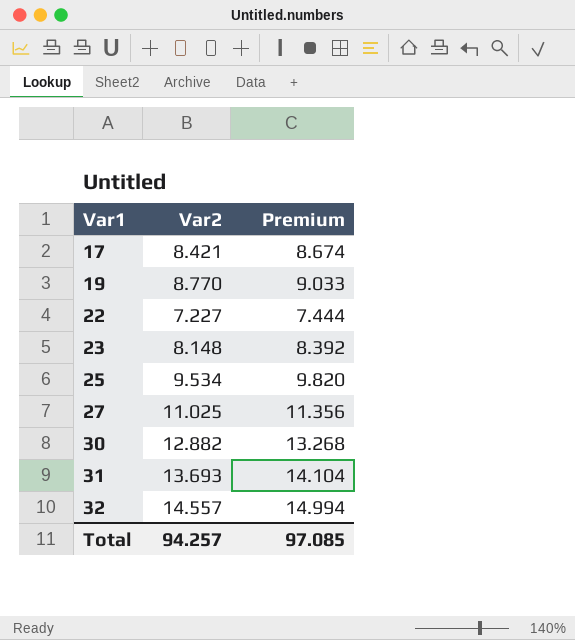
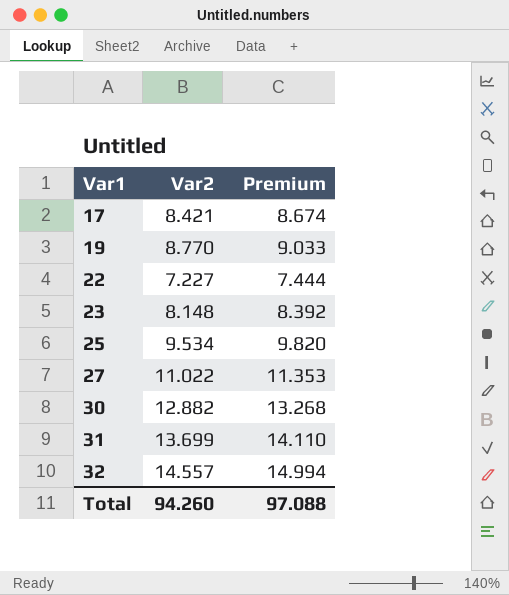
27 | Var2: 11.025 -> 11.022
27 | Premium: 11.356 -> 11.353
31 | Var2: 13.693 -> 13.699
31 | Premium: 14.104 -> 14.110
Total | Var2: 94.257 -> 94.260
Total | Premium: 97.085 -> 97.088

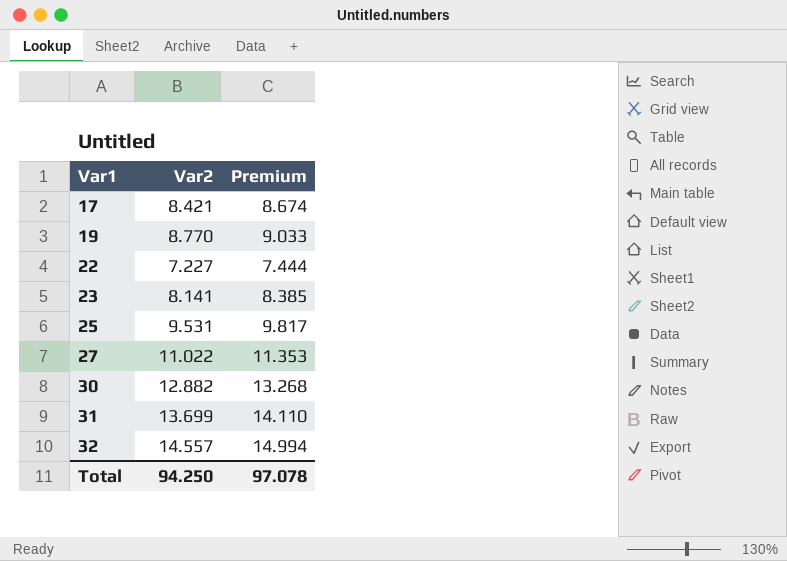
23 | Var2: 8.148 -> 8.141
23 | Premium: 8.392 -> 8.385
25 | Var2: 9.534 -> 9.531
25 | Premium: 9.820 -> 9.817
Total | Var2: 94.260 -> 94.250
Total | Premium: 97.088 -> 97.078

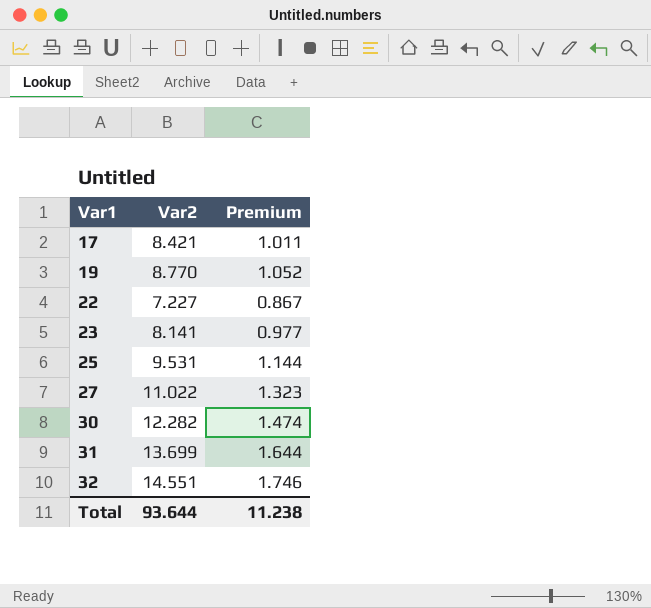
column Premium | formula: [Var2] * 1.03 -> [Var2] * 0.12
30 | Var2: 12.882 -> 12.282
32 | Var2: 14.557 -> 14.551
Total | Var2: 94.250 -> 93.644
Total | Premium: 97.078 -> 11.238

